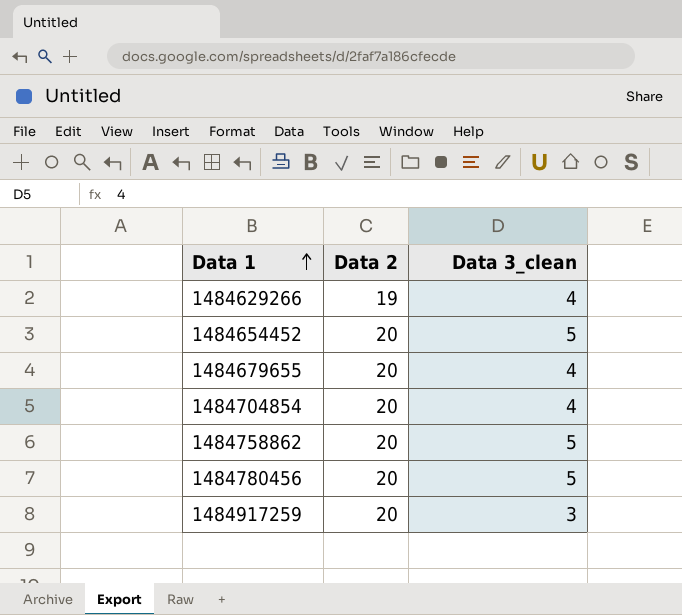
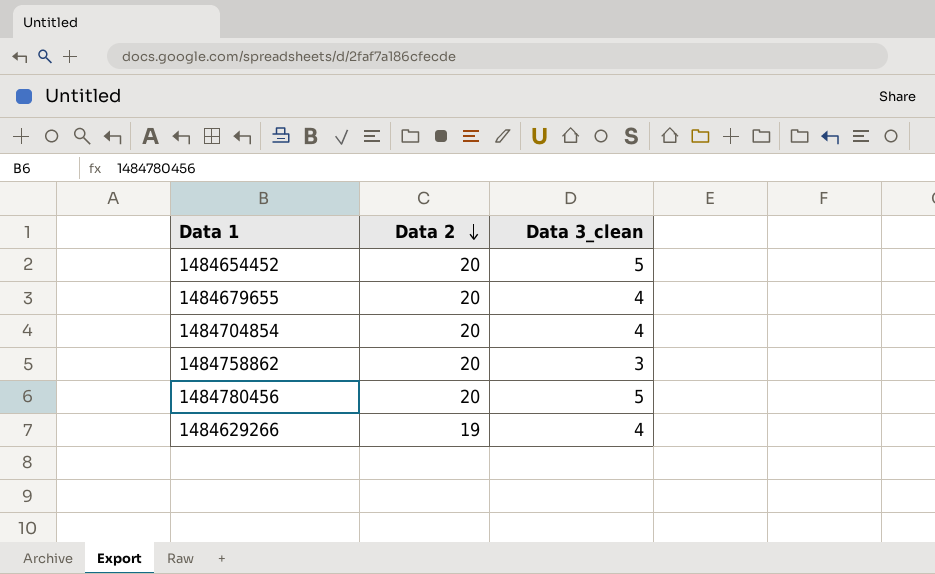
row order: Data 1 ascending -> Data 2 descending
row 1484917259: 20 | 3 -> none
1484758862 | Data 3_clean: 5 -> 3

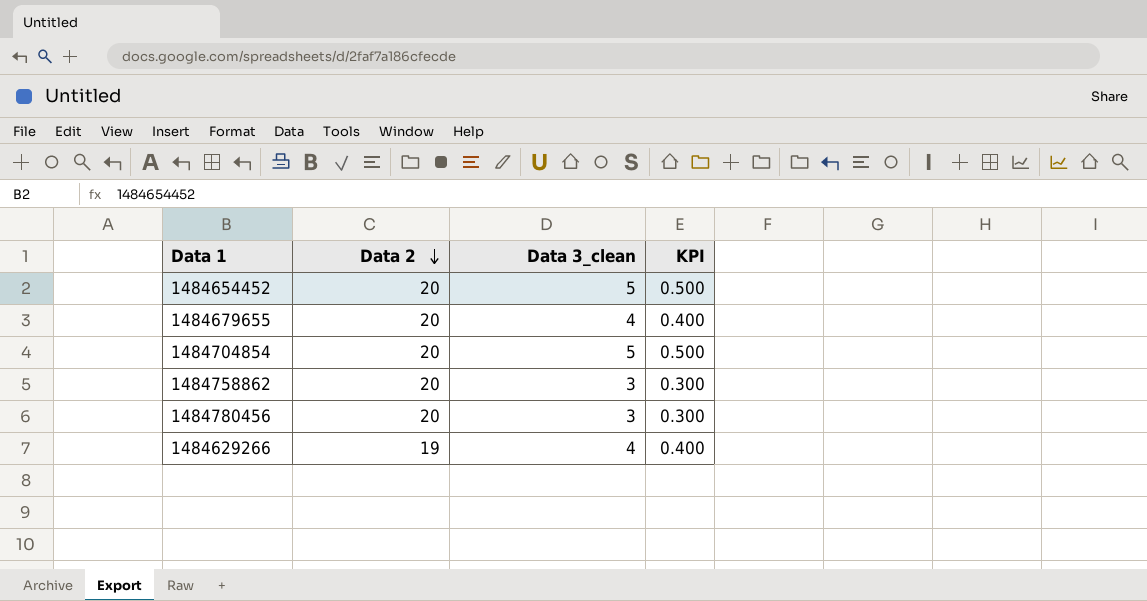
column KPI | formula: none -> [Data 3_clean] * 0.1
1484704854 | Data 3_clean: 4 -> 5
1484780456 | Data 3_clean: 5 -> 3

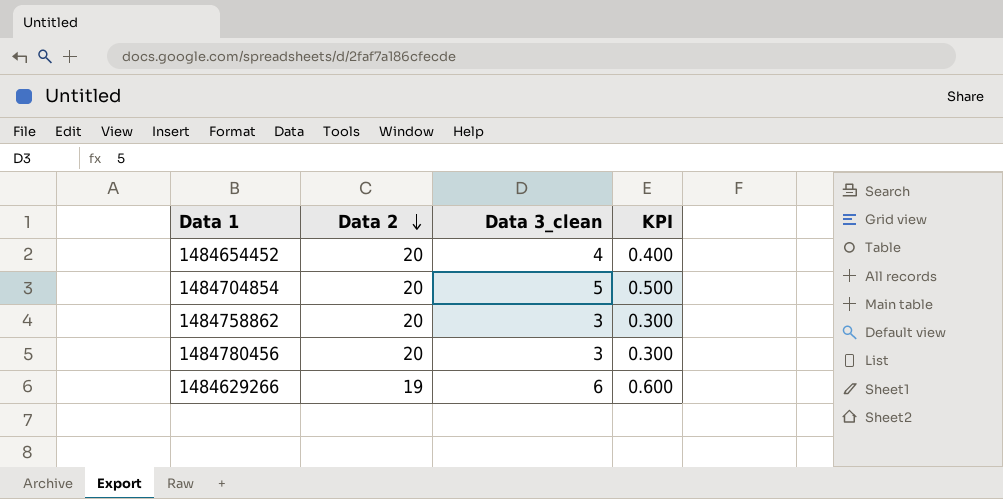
row 1484679655: 20 | 4 | 0.400 -> none
1484654452 | Data 3_clean: 5 -> 4
1484654452 | KPI: 0.500 -> 0.400
1484629266 | Data 3_clean: 4 -> 6
1484629266 | KPI: 0.400 -> 0.600

